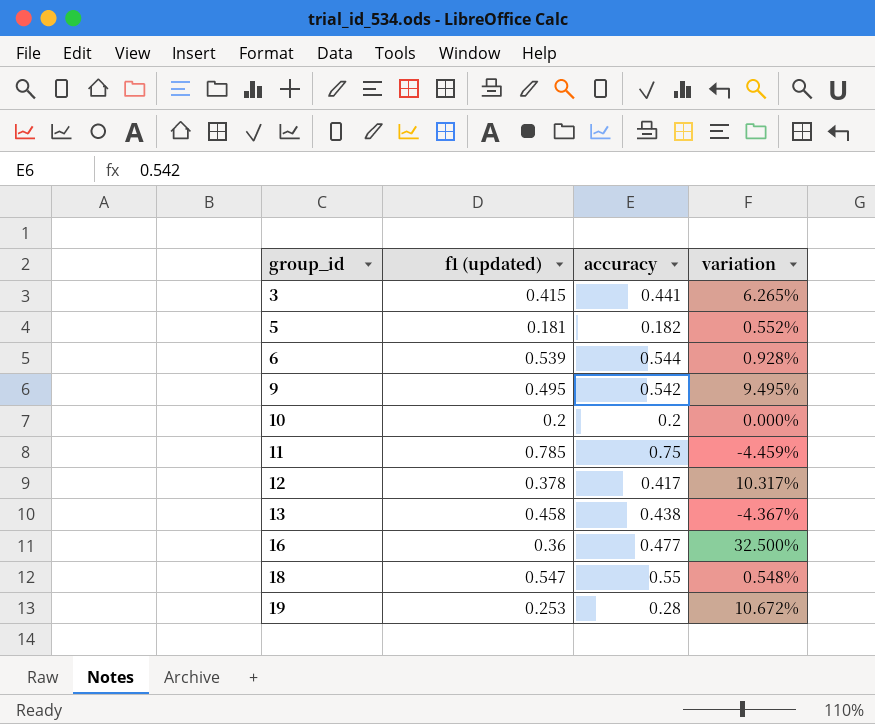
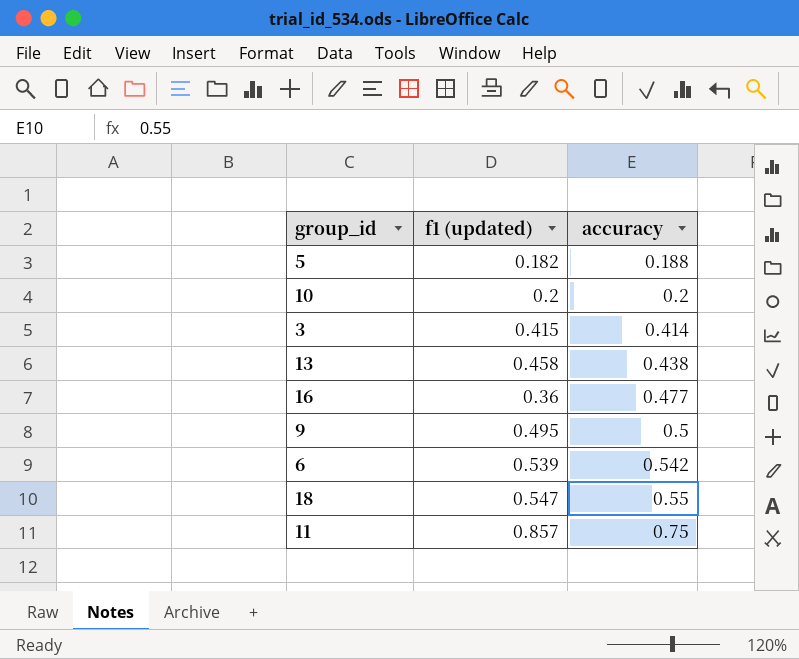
row order: group_id ascending -> accuracy ascending
column variation | formula: ([accuracy] - [f1 (updated)]) / [f1 (updated)] -> none
row 12: 0.378 | 0.417 | 10.317% -> none
row 19: 0.253 | 0.28 | 10.672% -> none
5 | f1 (updated): 0.181 -> 0.182
5 | accuracy: 0.182 -> 0.188
3 | accuracy: 0.441 -> 0.414
9 | accuracy: 0.542 -> 0.5
6 | accuracy: 0.544 -> 0.542
11 | f1 (updated): 0.785 -> 0.857

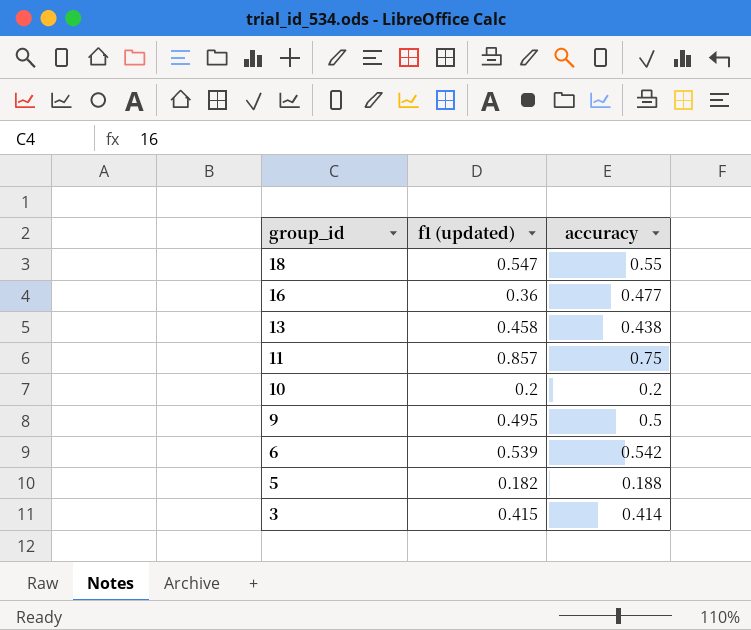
row order: accuracy ascending -> group_id descending

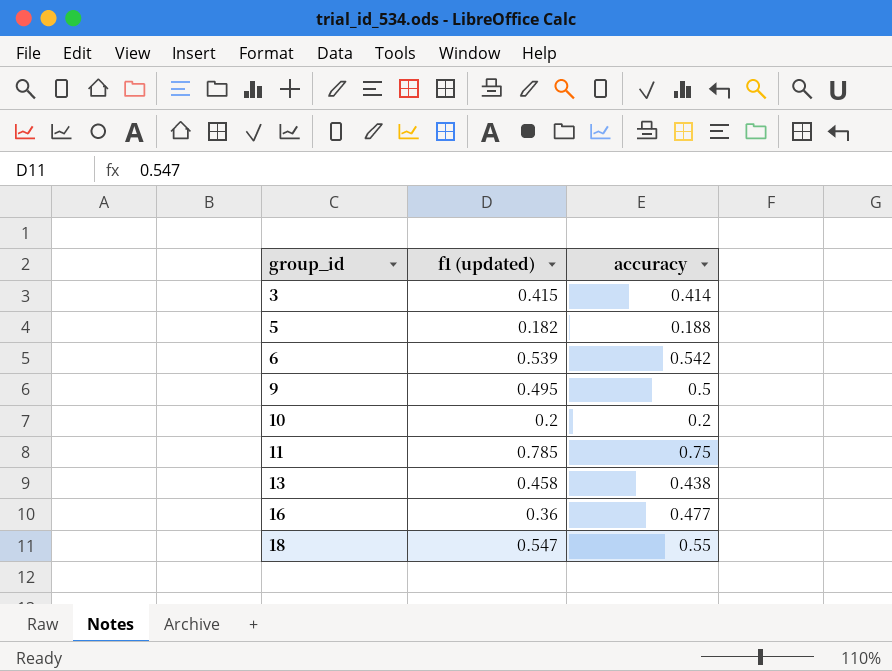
row order: group_id descending -> group_id ascending
11 | f1 (updated): 0.857 -> 0.785

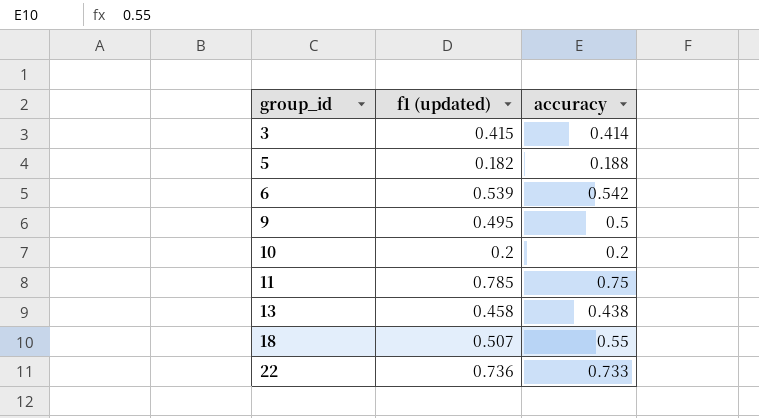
row 16: 0.36 | 0.477 -> none
18 | f1 (updated): 0.547 -> 0.507
row 22: none -> 0.736 | 0.733

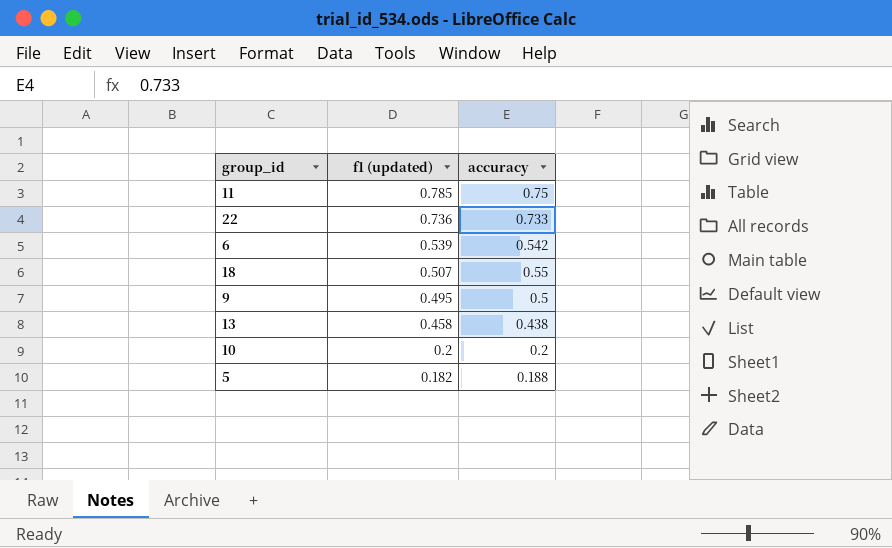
row order: group_id ascending -> f1 (updated) descending
row 3: 0.415 | 0.414 -> none

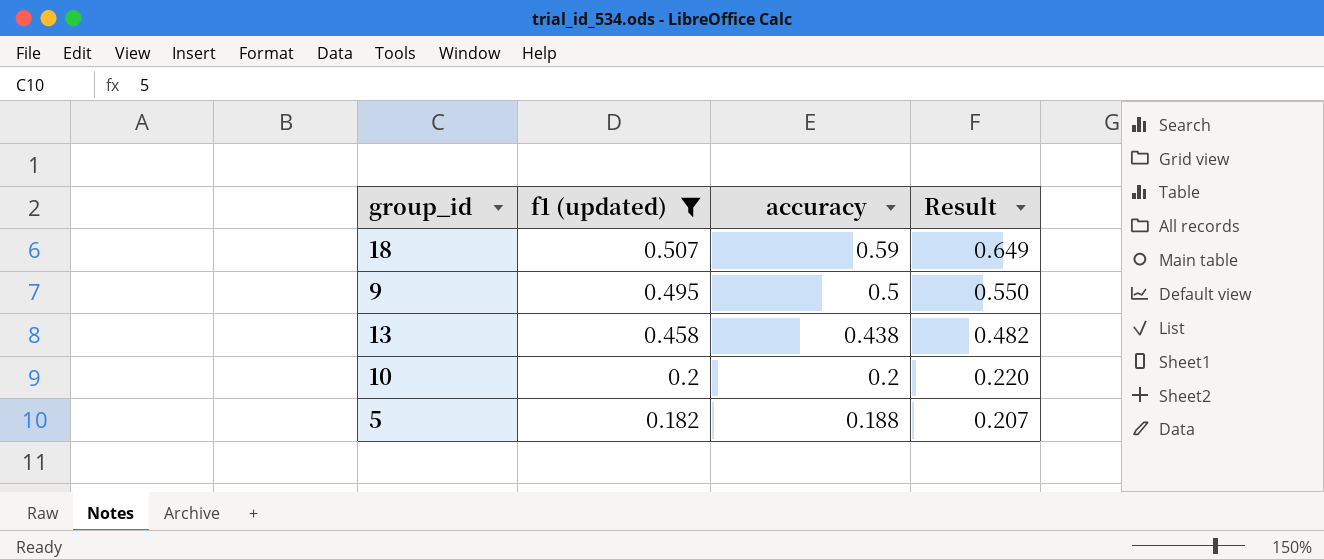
filter: none -> f1 (updated) <= 0.507
column Result | formula: none -> [accuracy] * 1.1
18 | accuracy: 0.55 -> 0.59

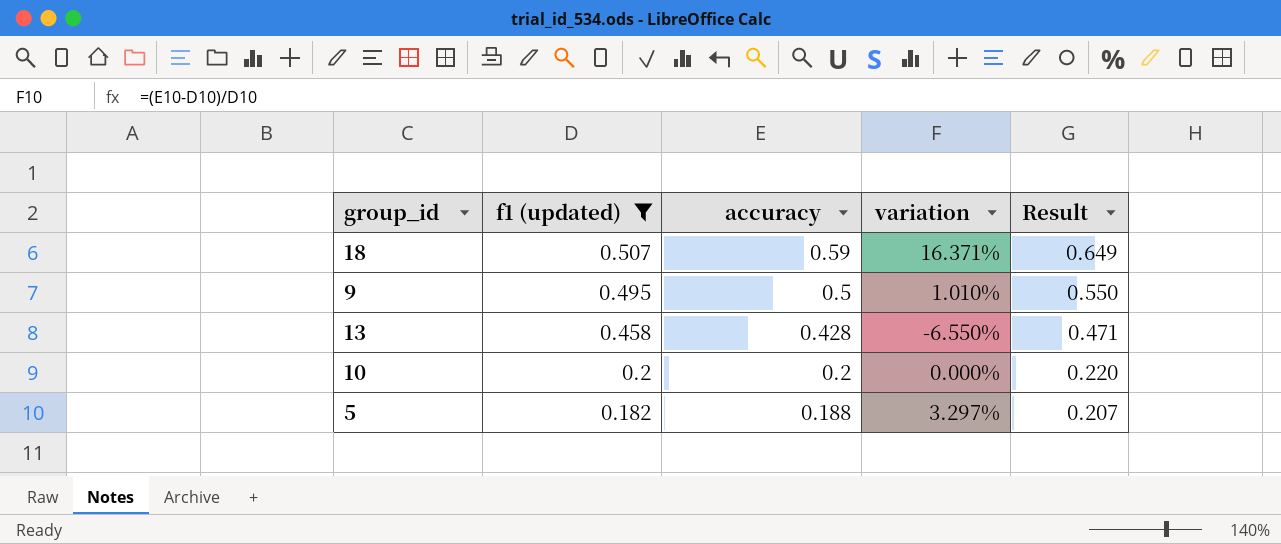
column variation | formula: none -> ([accuracy] - [f1 (updated)]) / [f1 (updated)]
13 | accuracy: 0.438 -> 0.428
13 | Result: 0.482 -> 0.471

